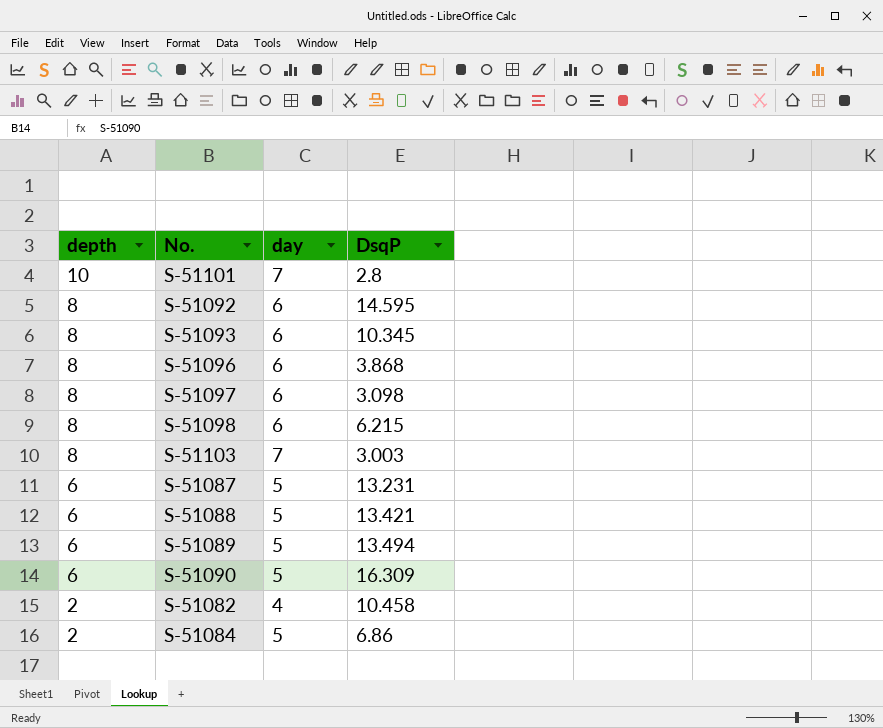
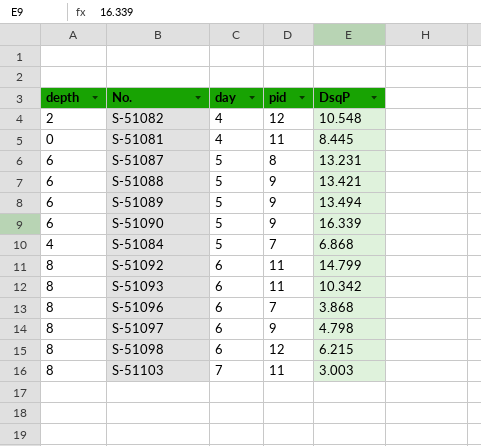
row order: depth descending -> day ascending
column pid | position: none -> 4
row S-51101: 10 | 7 | 2.8 -> none
S-51082 | DsqP: 10.458 -> 10.548
row S-51081: none -> 0 | 4 | 11 | 8.445
S-51090 | DsqP: 16.309 -> 16.339
S-51084 | depth: 2 -> 4
S-51084 | DsqP: 6.86 -> 6.868
S-51092 | DsqP: 14.595 -> 14.799
S-51093 | DsqP: 10.345 -> 10.342
S-51097 | DsqP: 3.098 -> 4.798

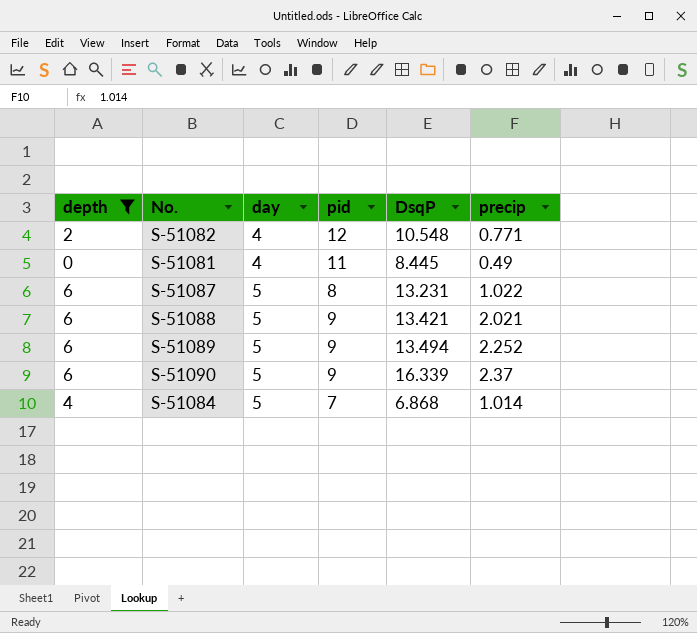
filter: none -> depth != 8
column precip | position: none -> 6

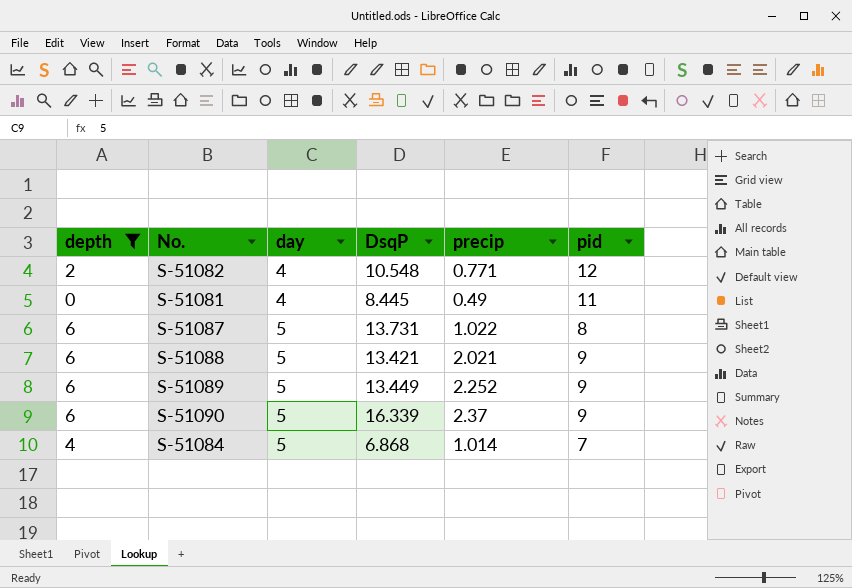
column pid | position: 4 -> 6
S-51087 | DsqP: 13.231 -> 13.731
S-51089 | DsqP: 13.494 -> 13.449

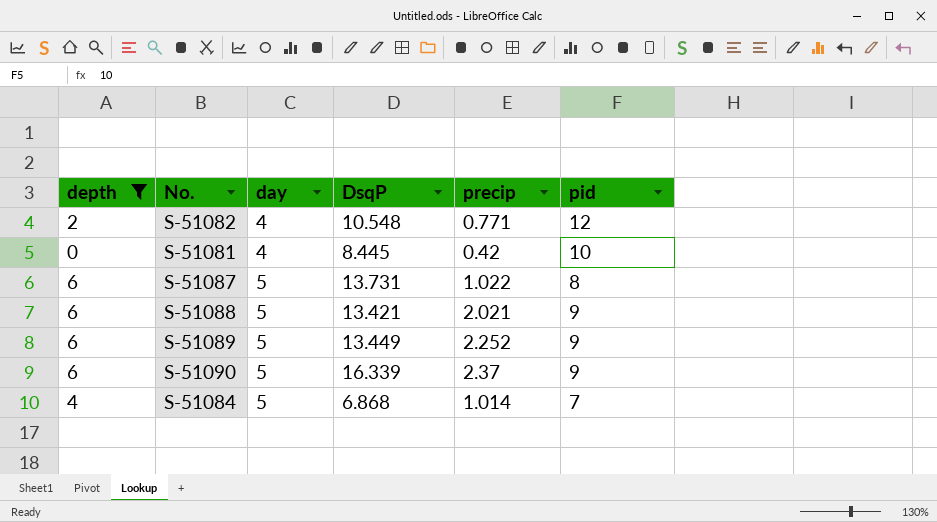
S-51081 | precip: 0.49 -> 0.42
S-51081 | pid: 11 -> 10

